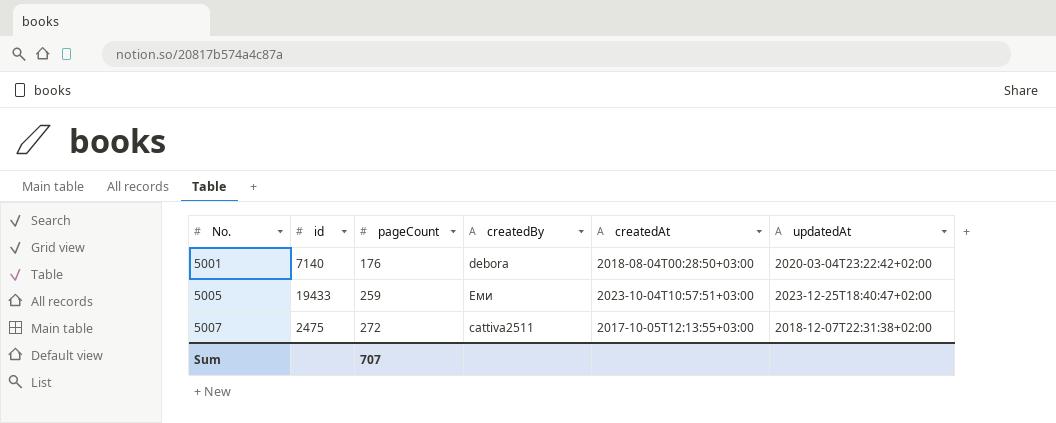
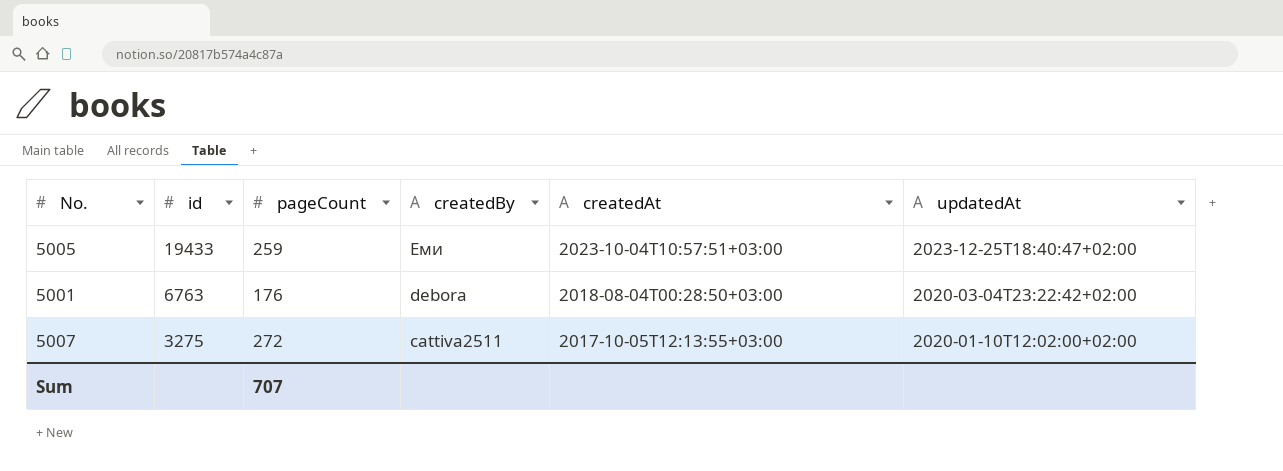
row order: No. ascending -> id descending
5001 | id: 7140 -> 6763
5007 | id: 2475 -> 3275
5007 | updatedAt: 2018-12-07T22:31:38+02:00 -> 2020-01-10T12:02:00+02:00

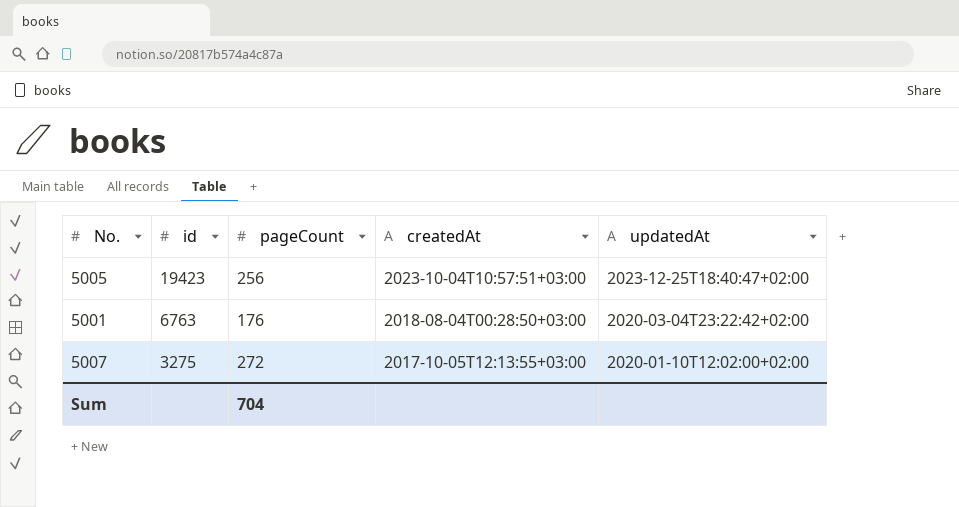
column createdBy | position: 4 -> none
5005 | id: 19433 -> 19423
5005 | pageCount: 259 -> 256
Sum | pageCount: 707 -> 704

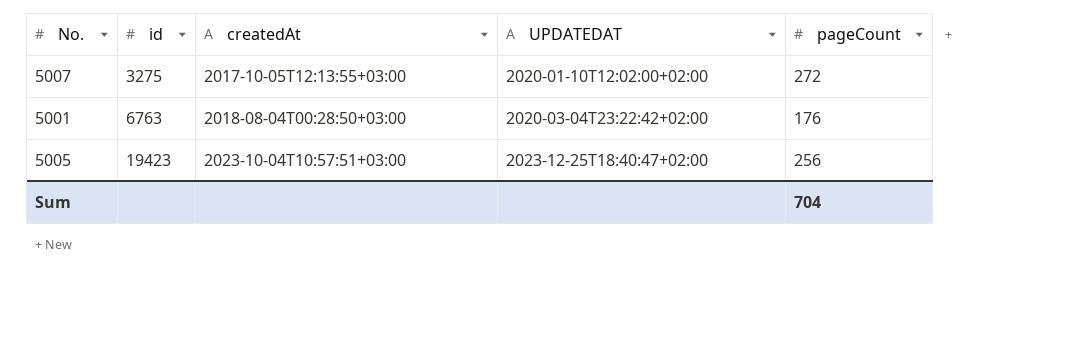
row order: id descending -> id ascending
column name: updatedAt -> UPDATEDAT
column pageCount | position: 3 -> 5

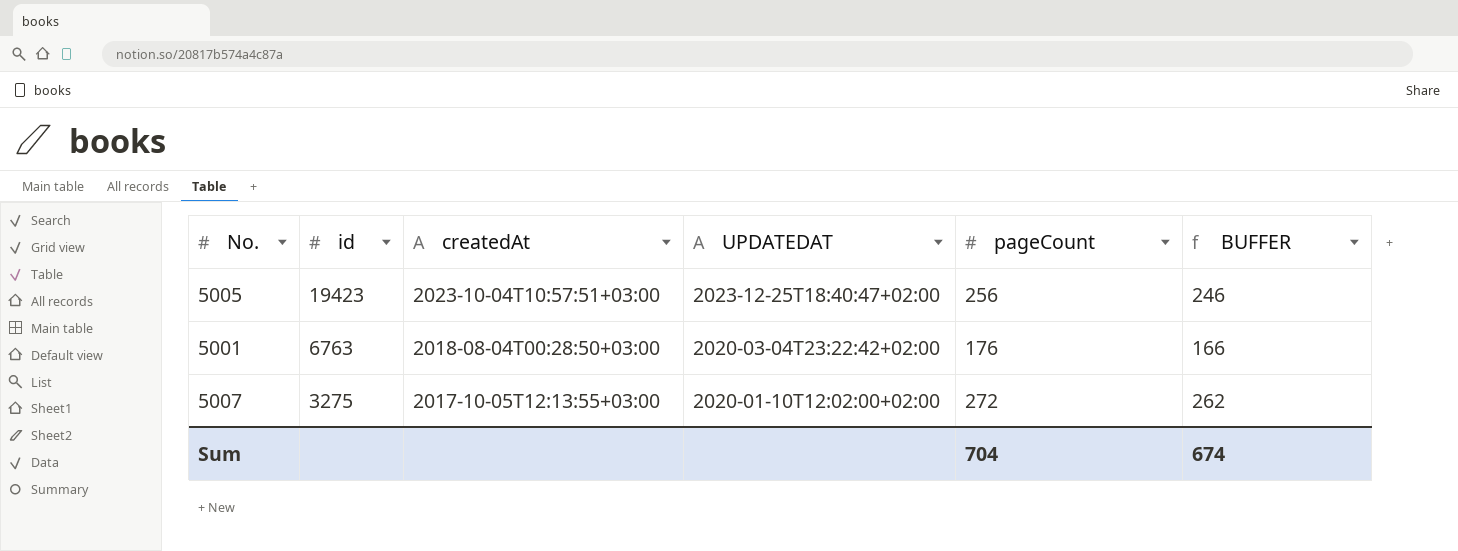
row order: id ascending -> id descending
column BUFFER | formula: none -> [pageCount] - 10

